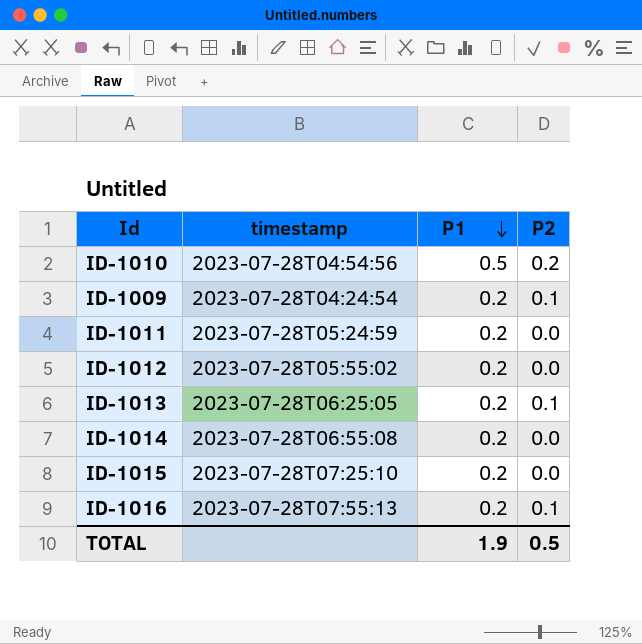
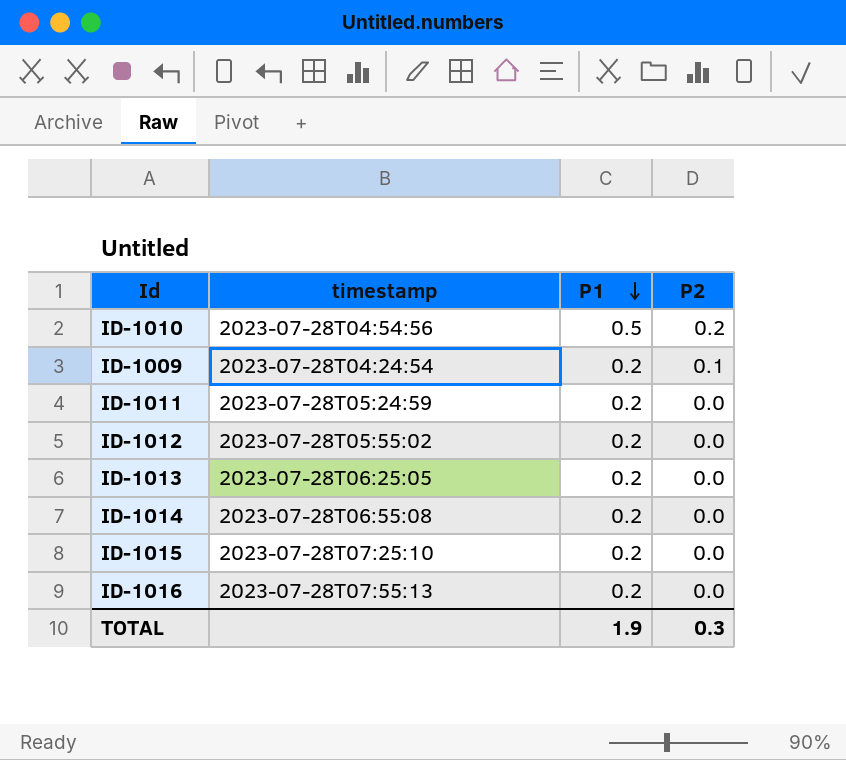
ID-1013 | P2: 0.1 -> 0.0
ID-1016 | P2: 0.1 -> 0.0
TOTAL | P2: 0.5 -> 0.3

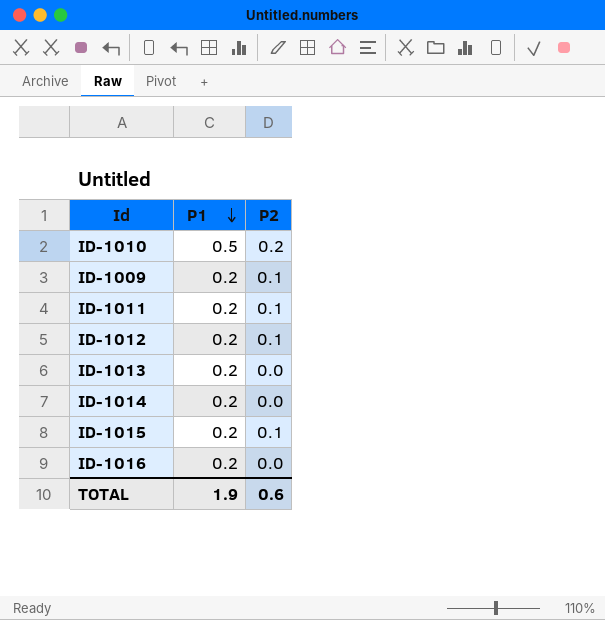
column timestamp | position: 2 -> none
ID-1011 | P2: 0.0 -> 0.1
ID-1012 | P2: 0.0 -> 0.1
ID-1015 | P2: 0.0 -> 0.1
TOTAL | P2: 0.3 -> 0.6

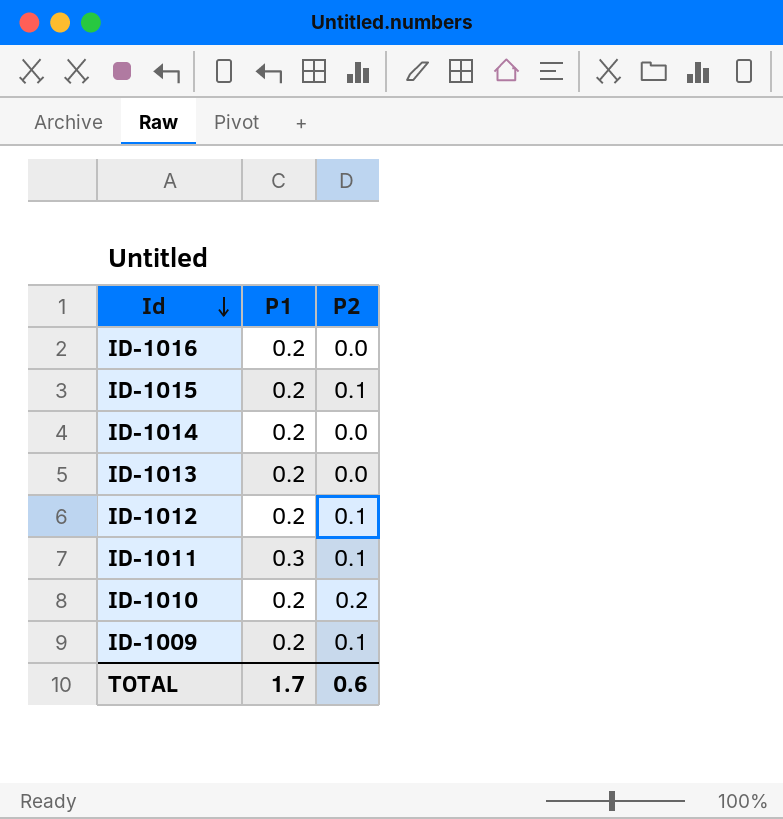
row order: P1 descending -> Id descending
ID-1011 | P1: 0.2 -> 0.3
ID-1010 | P1: 0.5 -> 0.2
TOTAL | P1: 1.9 -> 1.7

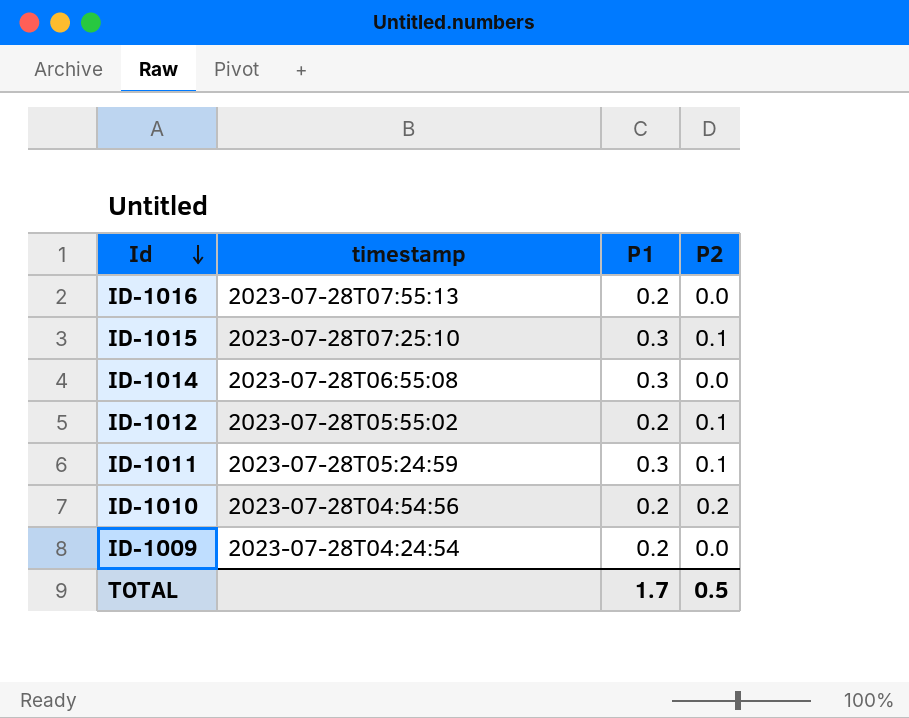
column timestamp | position: none -> 2
row ID-1013: 0.2 | 0.0 -> none
ID-1015 | P1: 0.2 -> 0.3
ID-1014 | P1: 0.2 -> 0.3
ID-1009 | P2: 0.1 -> 0.0
TOTAL | P2: 0.6 -> 0.5

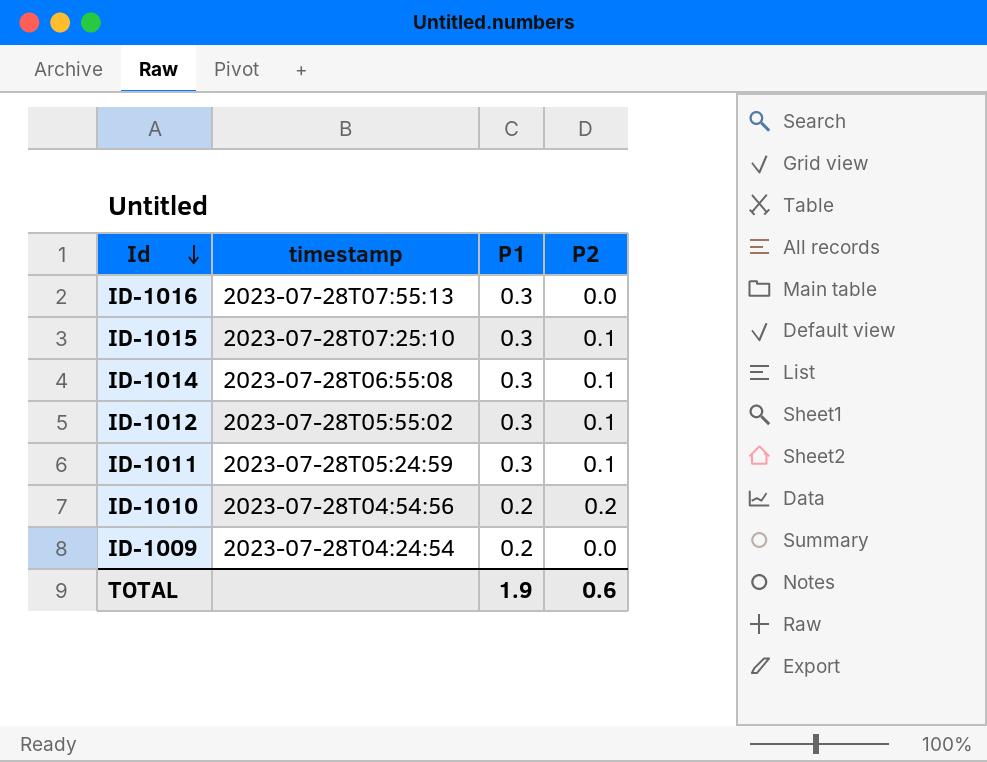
ID-1016 | P1: 0.2 -> 0.3
ID-1014 | P2: 0.0 -> 0.1
ID-1012 | P1: 0.2 -> 0.3
TOTAL | P1: 1.7 -> 1.9
TOTAL | P2: 0.5 -> 0.6

